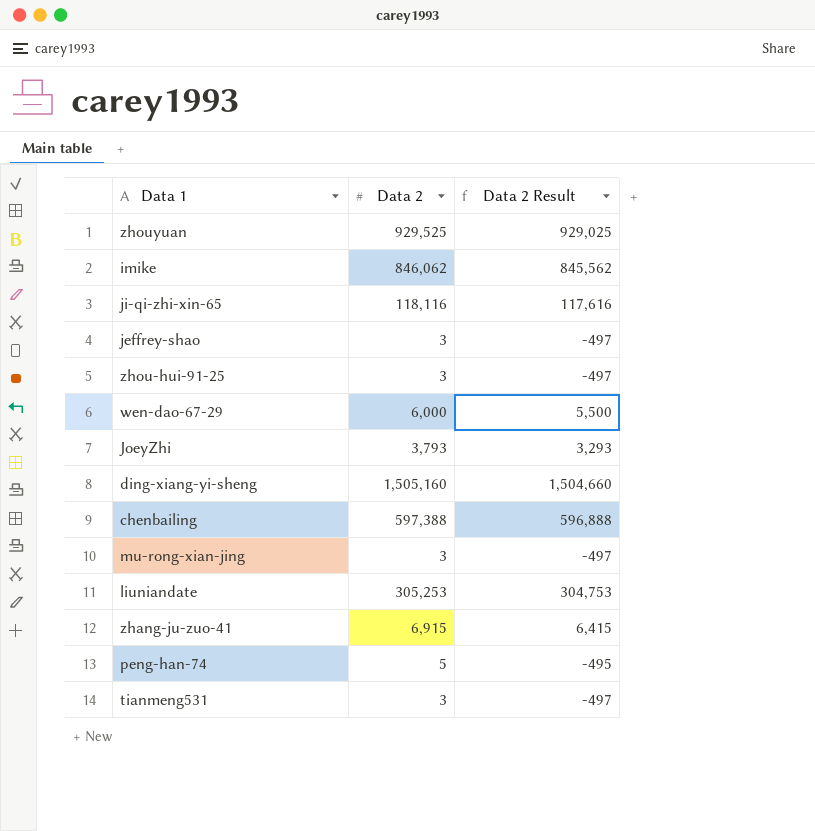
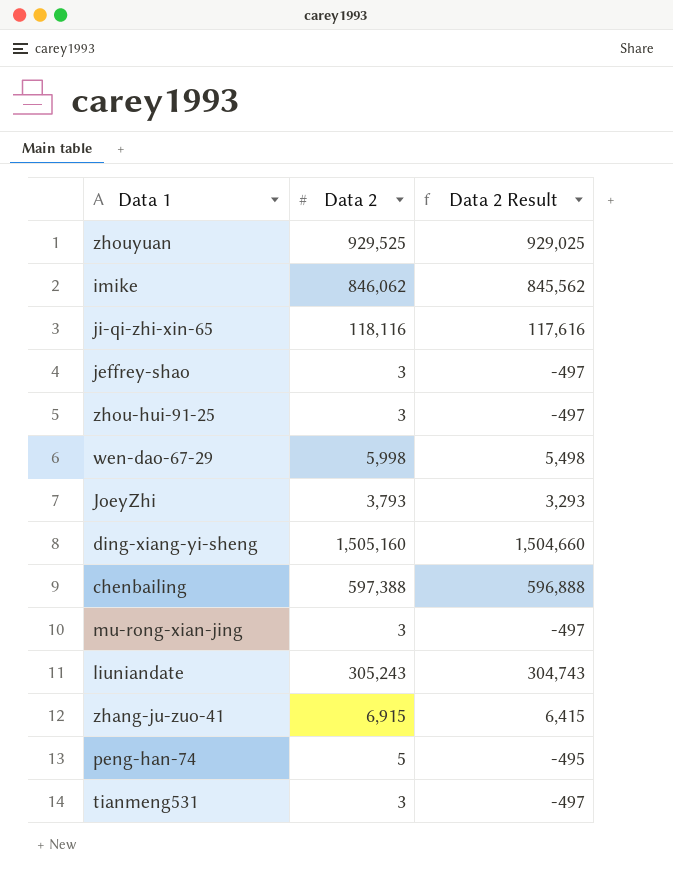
wen-dao-67-29 | Data 2: 6,000 -> 5,998
wen-dao-67-29 | Data 2 Result: 5,500 -> 5,498
liuniandate | Data 2: 305,253 -> 305,243
liuniandate | Data 2 Result: 304,753 -> 304,743

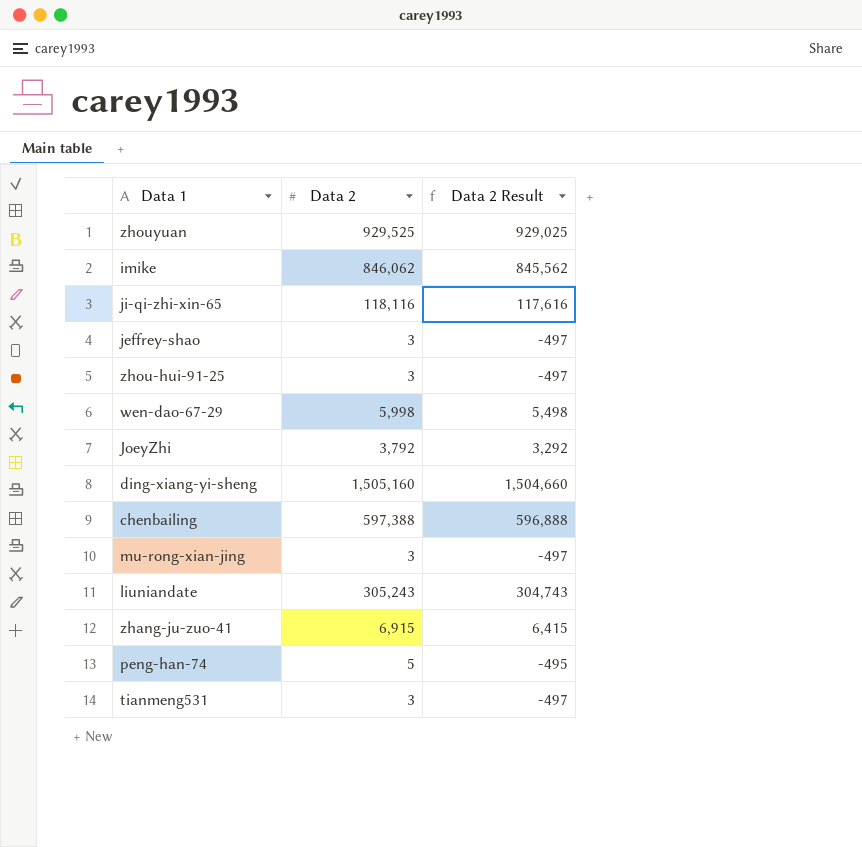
JoeyZhi | Data 2: 3,793 -> 3,792
JoeyZhi | Data 2 Result: 3,293 -> 3,292

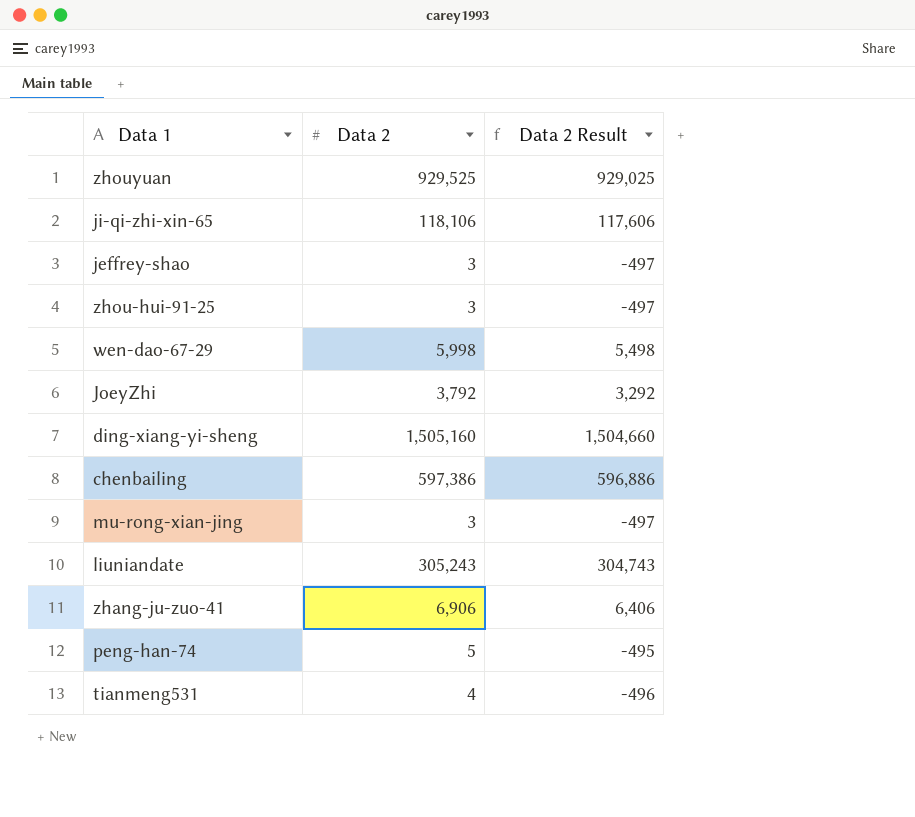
row imike: 846,062 | 845,562 -> none
ji-qi-zhi-xin-65 | Data 2: 118,116 -> 118,106
ji-qi-zhi-xin-65 | Data 2 Result: 117,616 -> 117,606
chenbailing | Data 2: 597,388 -> 597,386
chenbailing | Data 2 Result: 596,888 -> 596,886
zhang-ju-zuo-41 | Data 2: 6,915 -> 6,906
zhang-ju-zuo-41 | Data 2 Result: 6,415 -> 6,406
tianmeng531 | Data 2: 3 -> 4
tianmeng531 | Data 2 Result: -497 -> -496

